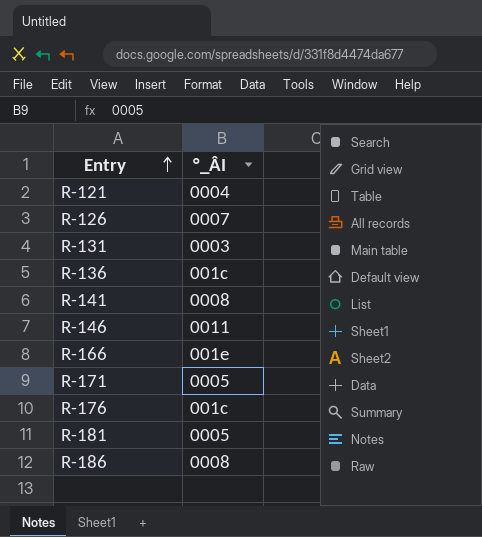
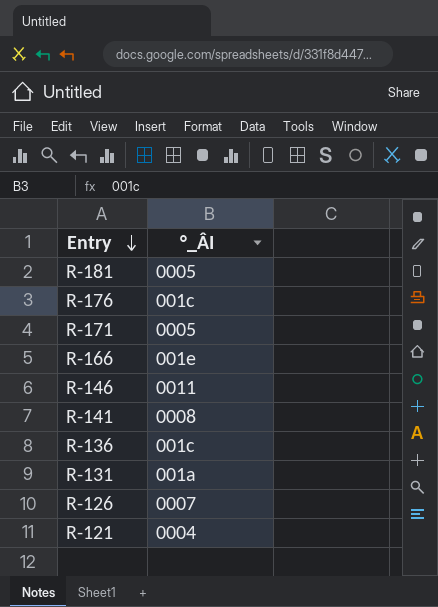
row order: Entry ascending -> Entry descending
row R-186: 0008 -> none
R-131 | °_ÂI: 0003 -> 001a

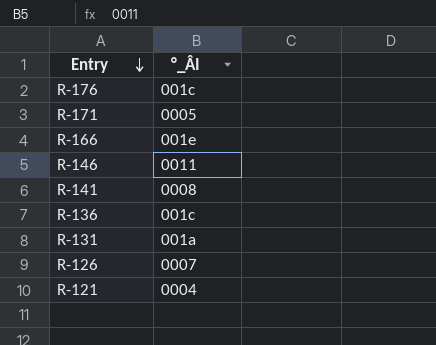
row R-181: 0005 -> none

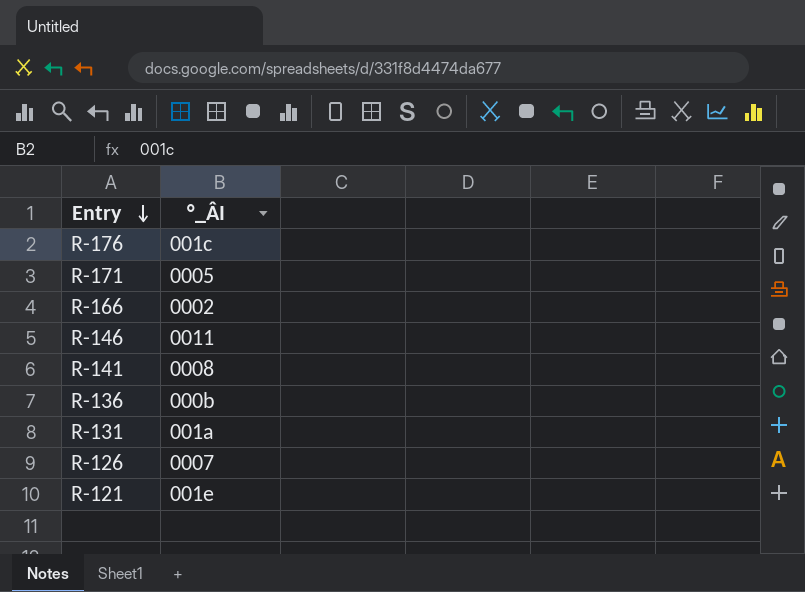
R-166 | °_ÂI: 001e -> 0002
R-136 | °_ÂI: 001c -> 000b
R-121 | °_ÂI: 0004 -> 001e

